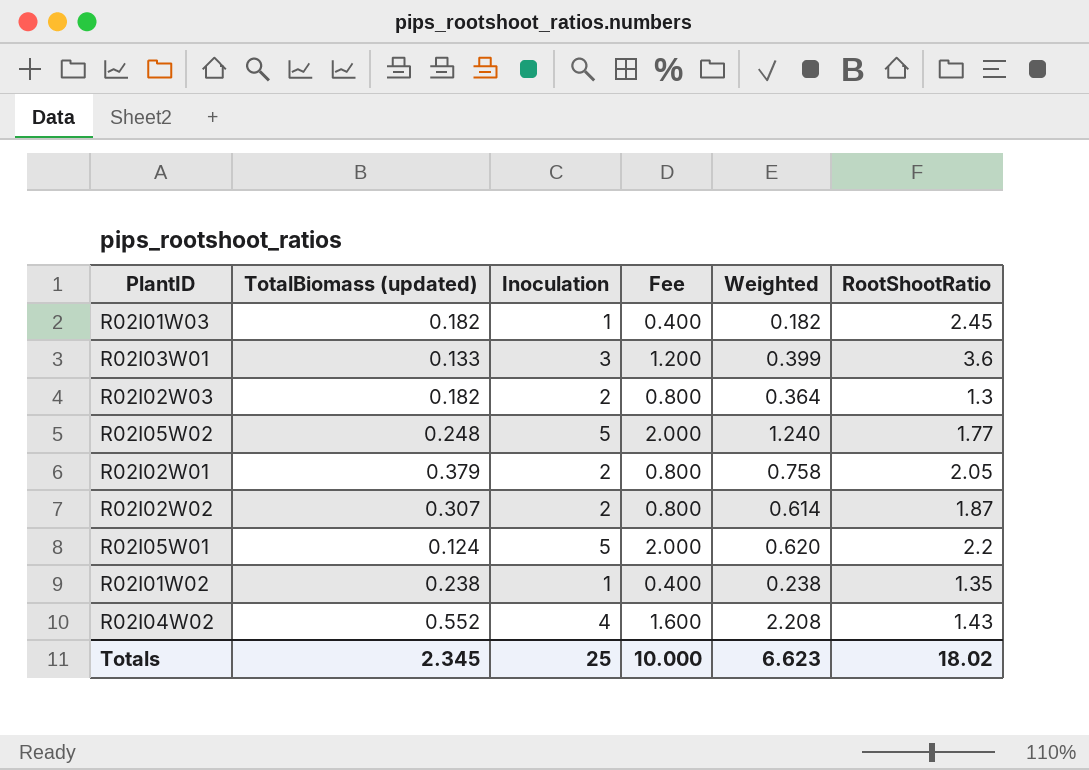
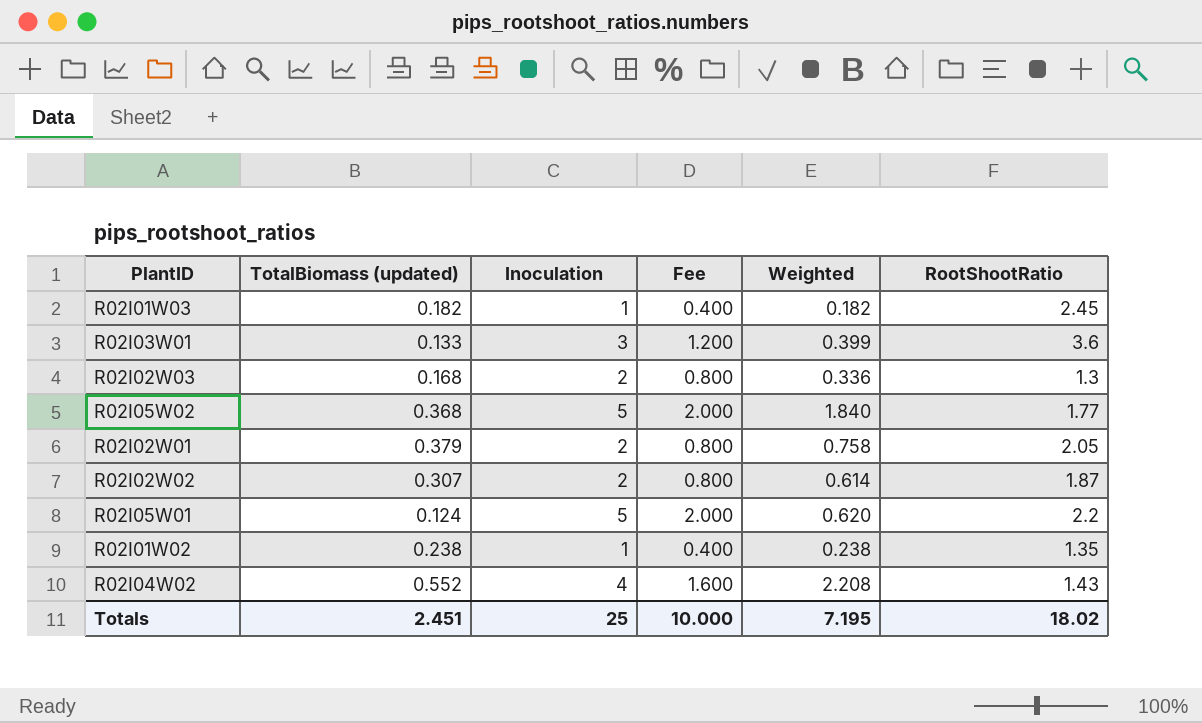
R02I02W03 | TotalBiomass (updated): 0.182 -> 0.168
R02I02W03 | Weighted: 0.364 -> 0.336
R02I05W02 | TotalBiomass (updated): 0.248 -> 0.368
R02I05W02 | Weighted: 1.240 -> 1.840
Totals | TotalBiomass (updated): 2.345 -> 2.451
Totals | Weighted: 6.623 -> 7.195

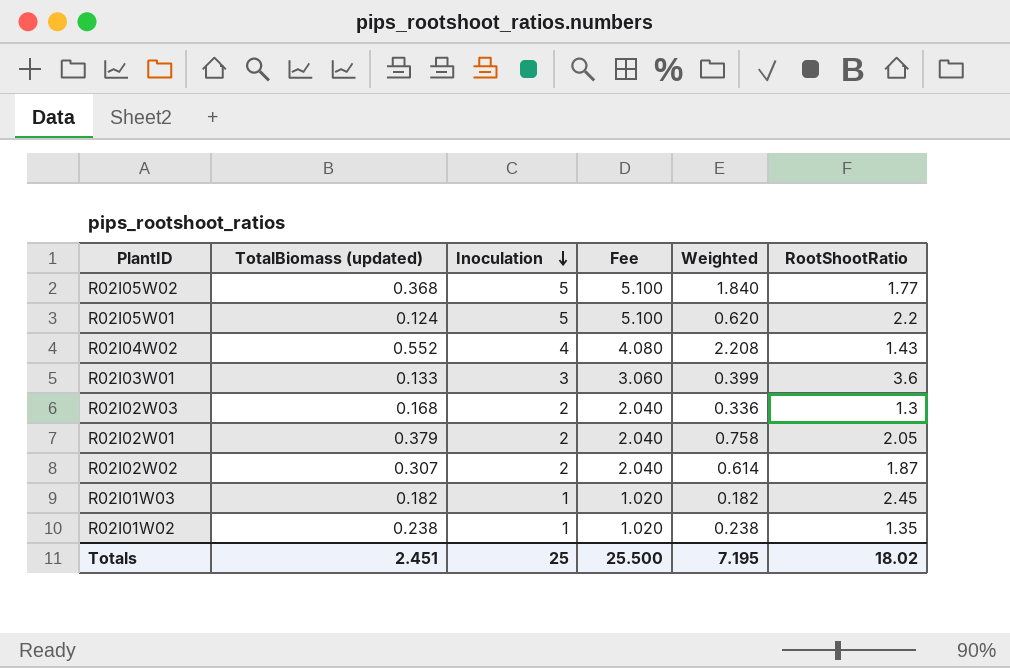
row order: none -> Inoculation descending
column Fee | formula: [Inoculation] * 0.4 -> [Inoculation] * 1.02
Totals | Fee: 10.000 -> 25.500

